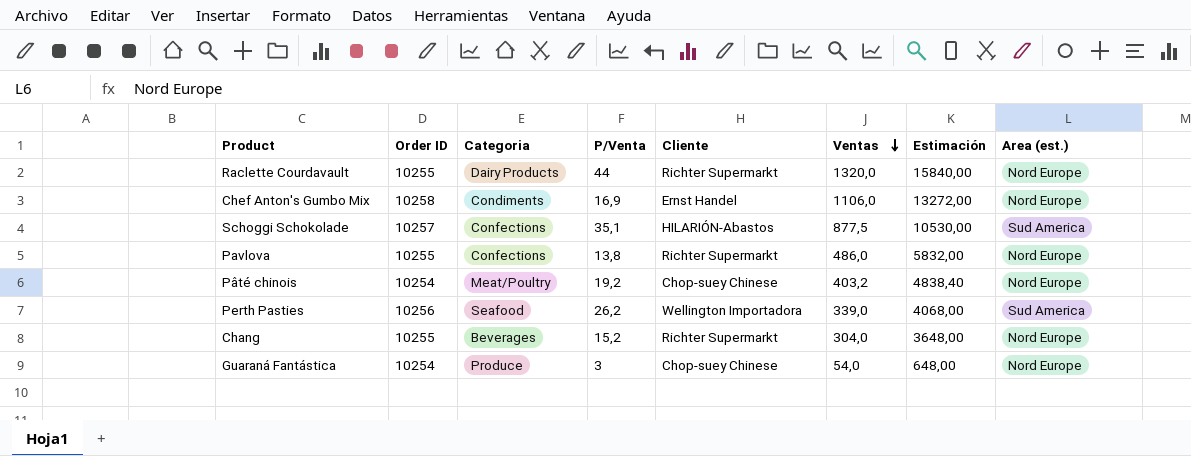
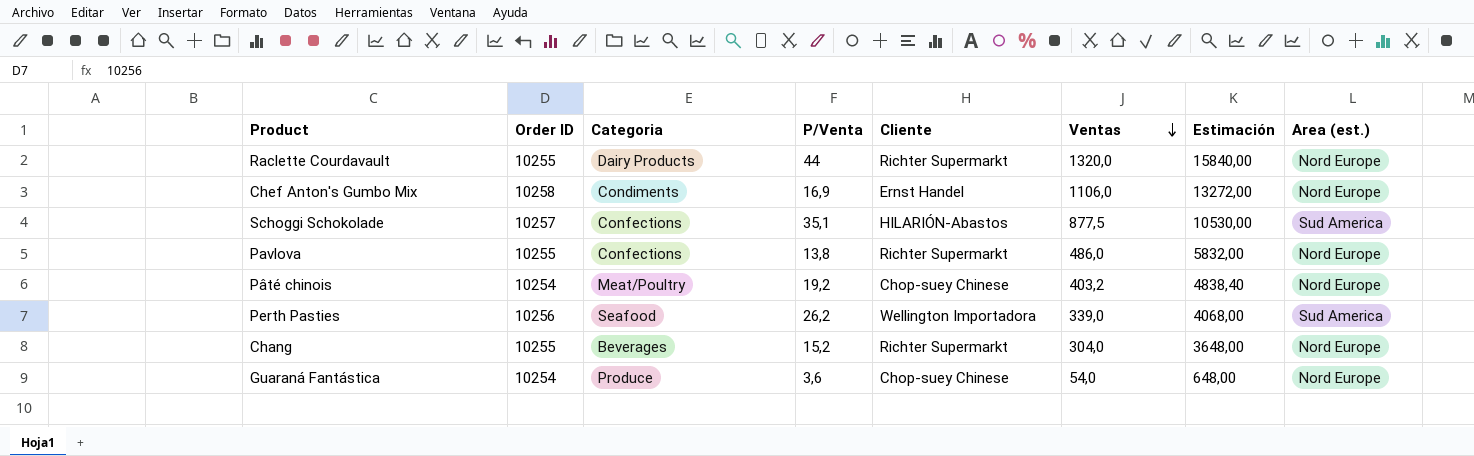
Guaraná Fantástica | P/Venta: 3 -> 3,6

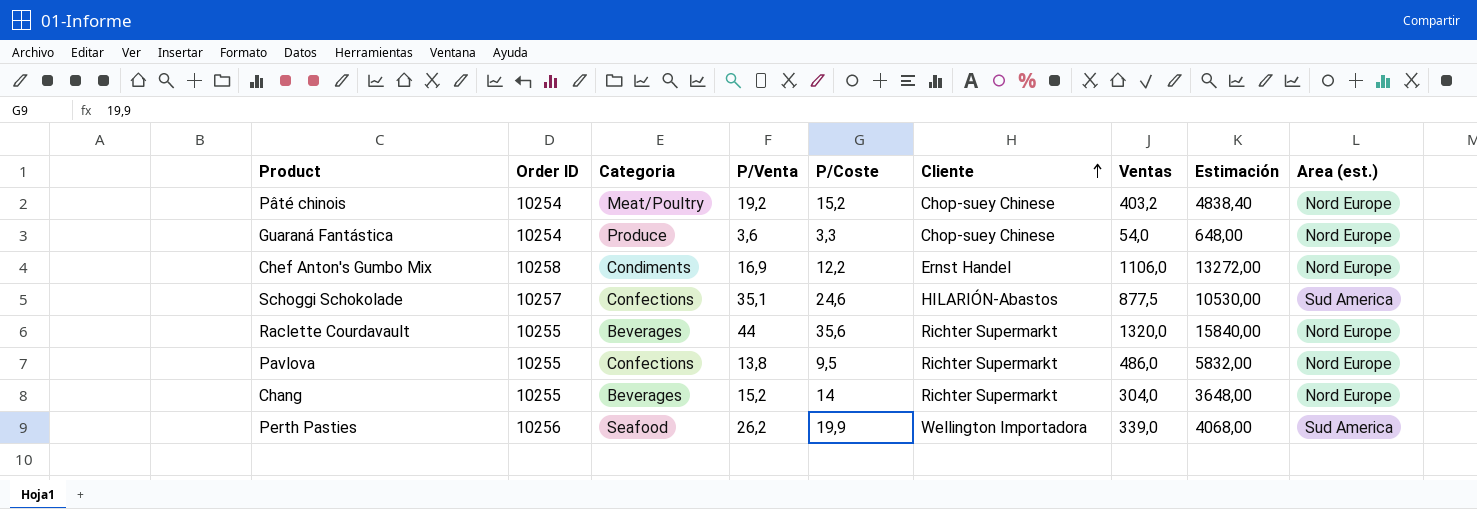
row order: Ventas descending -> Cliente ascending
column P/Coste | position: none -> 5
Raclette Courdavault | Categoria: Dairy Products -> Beverages

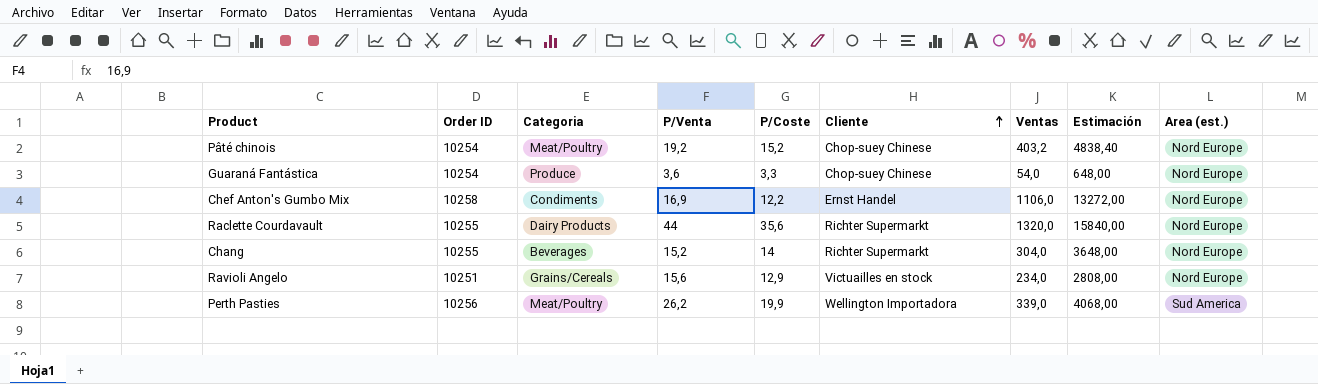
row Schoggi Schokolade: 10257 | Confections | 35,1 | 24,6 | HILARIÓN-Abastos | 877,5 | 10530,00 | Sud America -> none
row Pavlova: 10255 | Confections | 13,8 | 9,5 | Richter Supermarkt | 486,0 | 5832,00 | Nord Europe -> none
Raclette Courdavault | Categoria: Beverages -> Dairy Products
row Ravioli Angelo: none -> 10251 | Grains/Cereals | 15,6 | 12,9 | Victuailles en stock | 234,0 | 2808,00 | Nord Europe
Perth Pasties | Categoria: Seafood -> Meat/Poultry

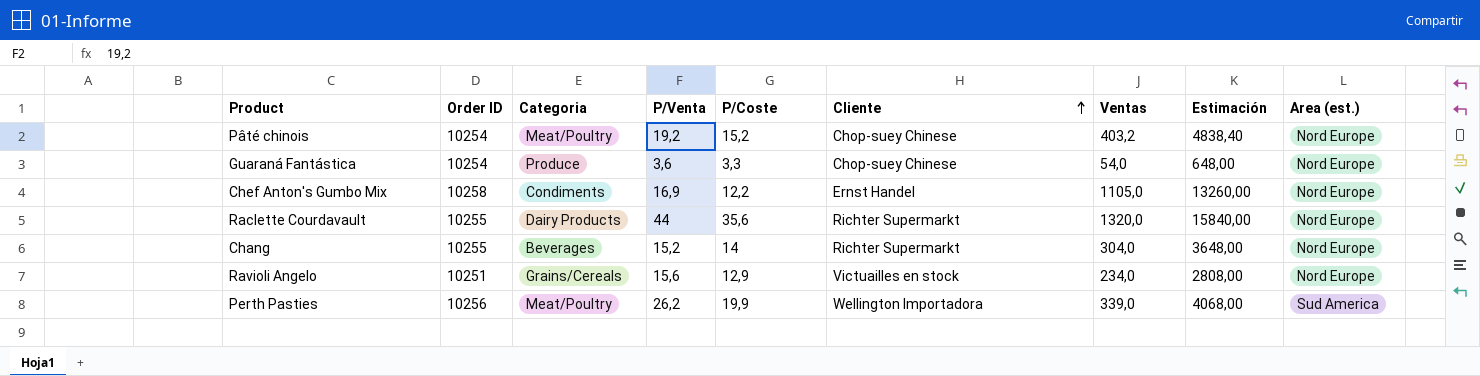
Chef Anton's Gumbo Mix | Ventas: 1106,0 -> 1105,0
Chef Anton's Gumbo Mix | Estimación: 13272,00 -> 13260,00

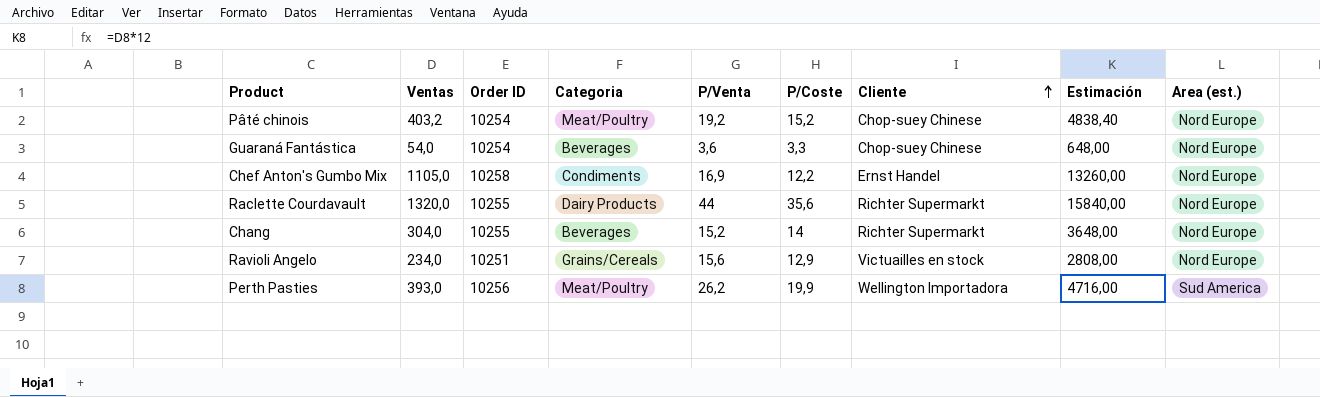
column Ventas | position: 7 -> 2
Guaraná Fantástica | Categoria: Produce -> Beverages
Perth Pasties | Ventas: 339,0 -> 393,0
Perth Pasties | Estimación: 4068,00 -> 4716,00

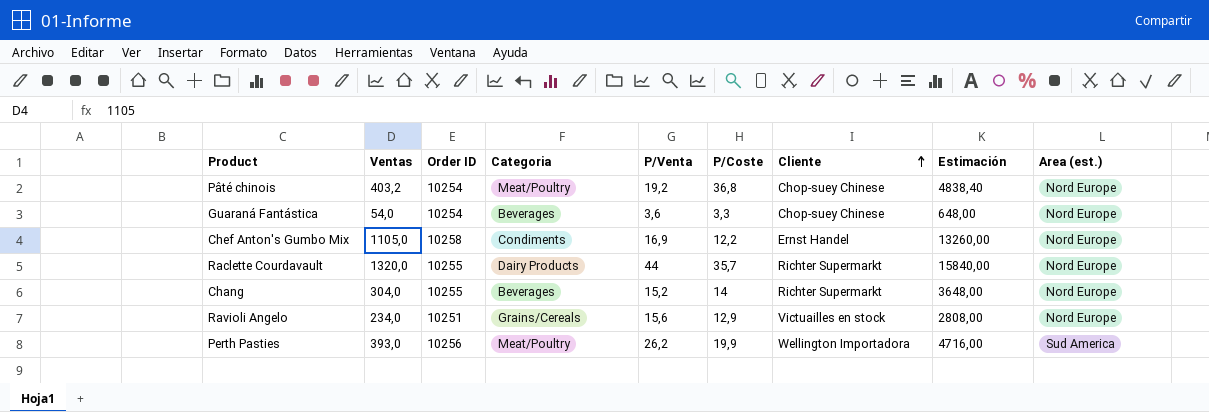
Pâté chinois | P/Coste: 15,2 -> 36,8
Raclette Courdavault | P/Coste: 35,6 -> 35,7

